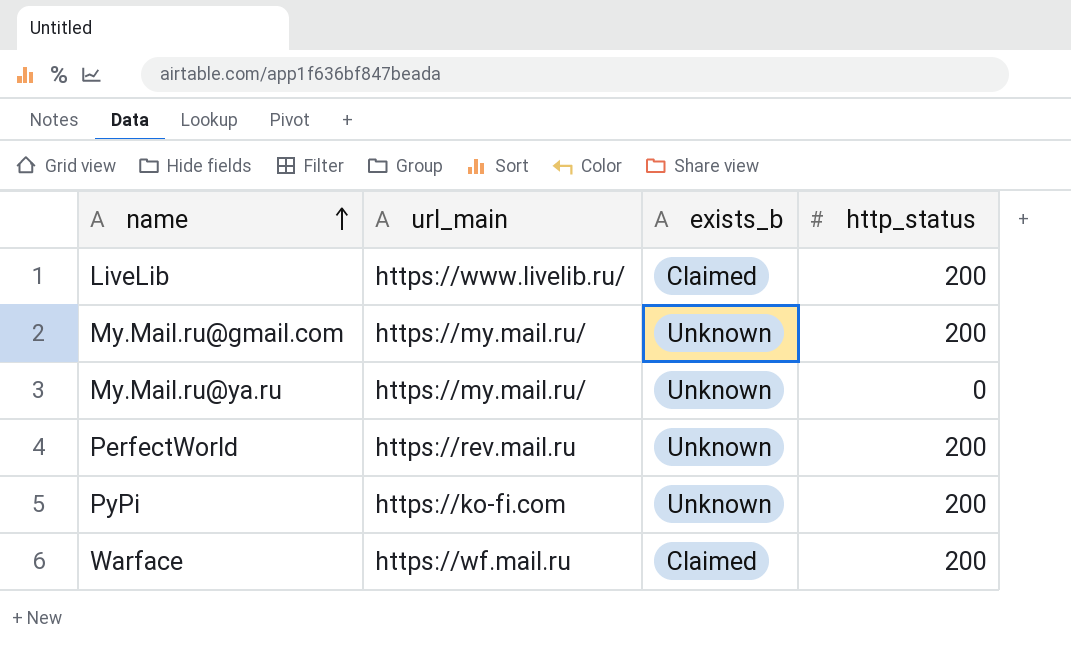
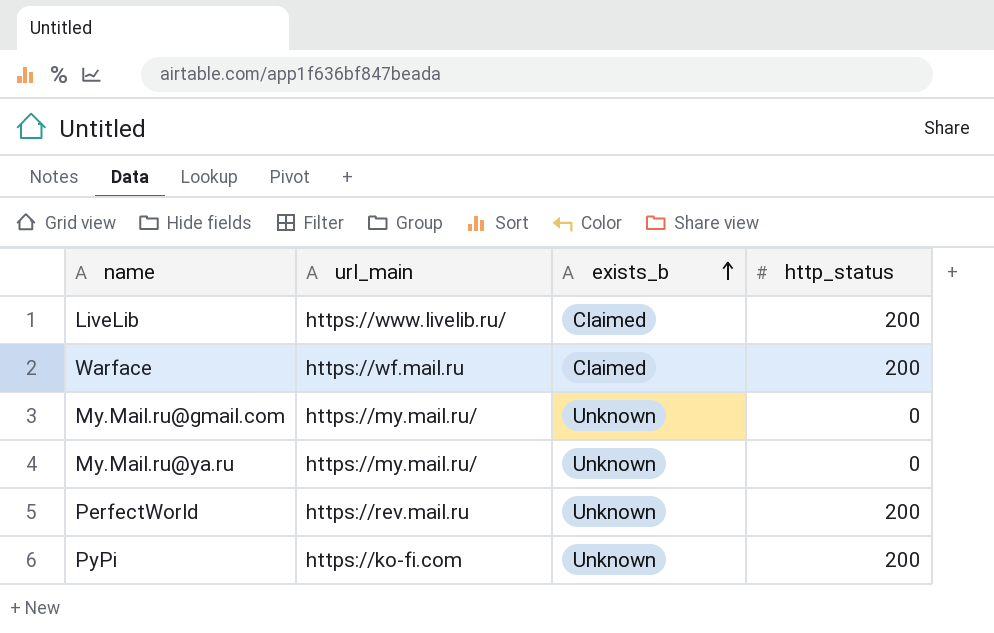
row order: name ascending -> exists_b ascending
My.Mail.ru@gmail.com | http_status: 200 -> 0

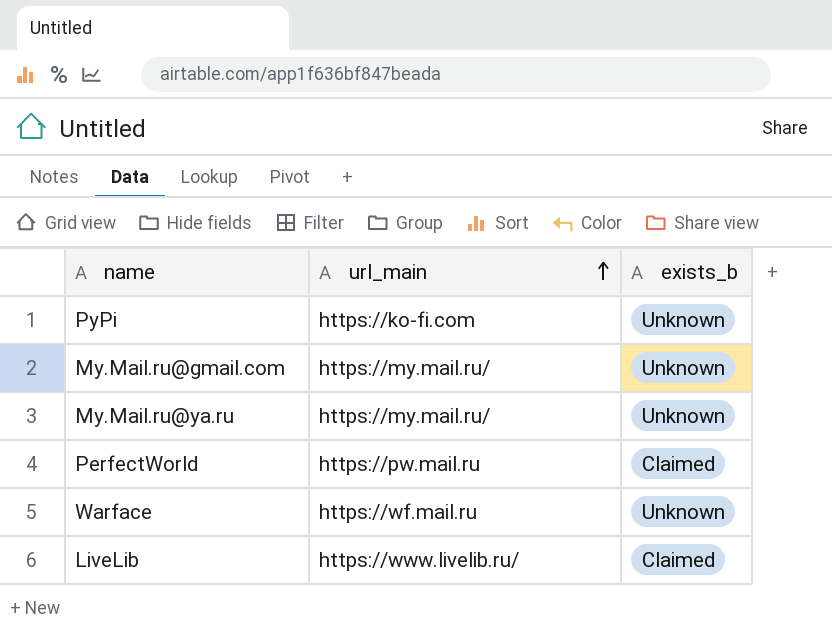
row order: exists_b ascending -> url_main ascending
column http_status | position: 4 -> none
PerfectWorld | url_main: https://rev.mail.ru -> https://pw.mail.ru
PerfectWorld | exists_b: Unknown -> Claimed
Warface | exists_b: Claimed -> Unknown

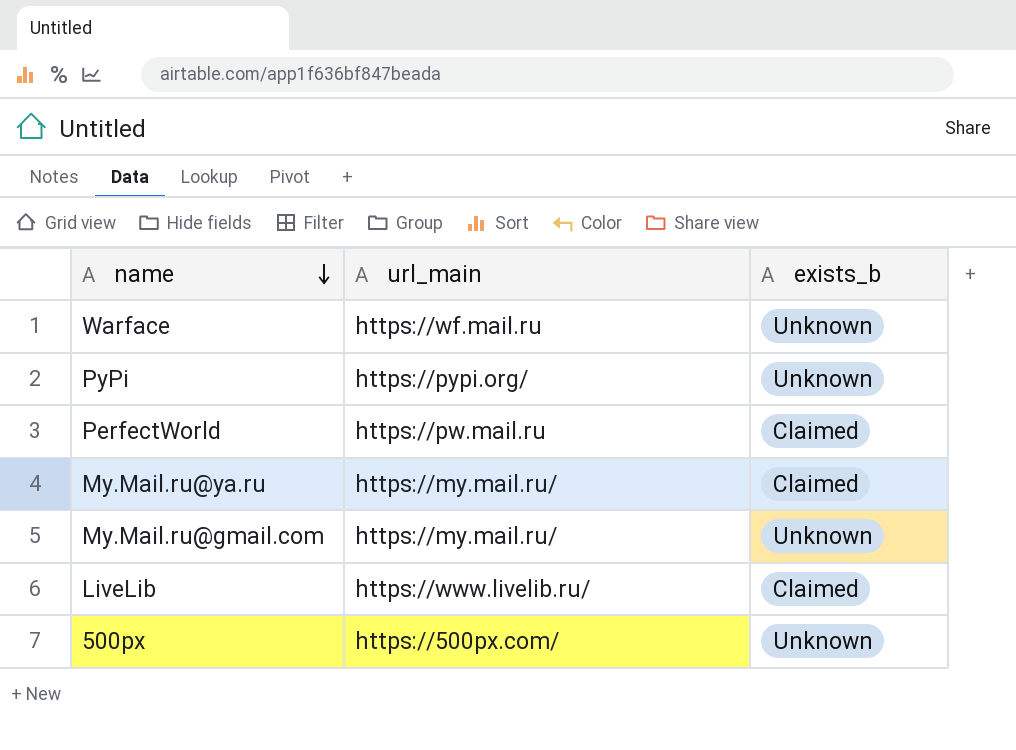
row order: url_main ascending -> name descending
PyPi | url_main: https://ko-fi.com -> https://pypi.org/
My.Mail.ru@ya.ru | exists_b: Unknown -> Claimed
row 500px: none -> https://500px.com/ | Unknown

